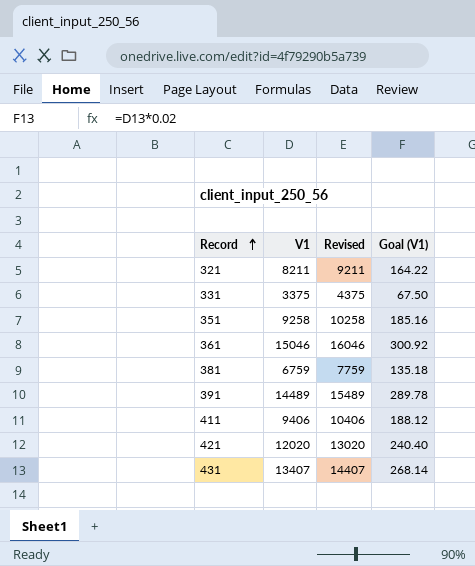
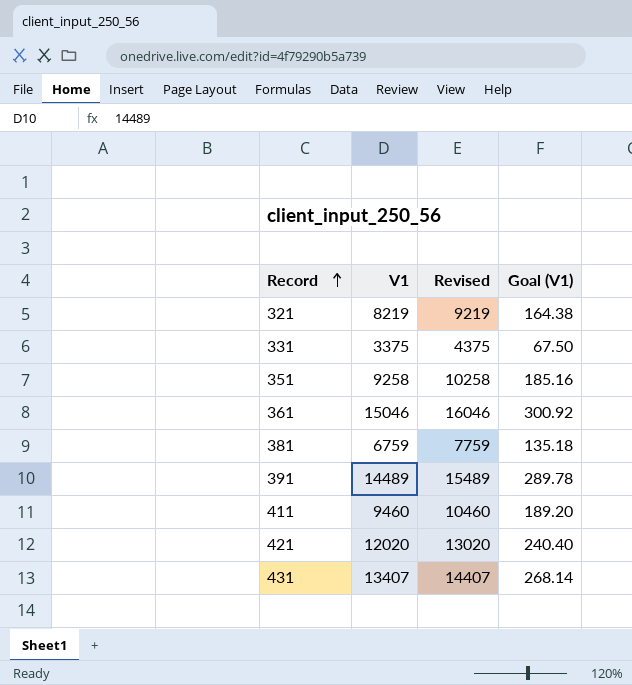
321 | V1: 8211 -> 8219
321 | Revised: 9211 -> 9219
321 | Goal (V1): 164.22 -> 164.38
411 | V1: 9406 -> 9460
411 | Revised: 10406 -> 10460
411 | Goal (V1): 188.12 -> 189.20

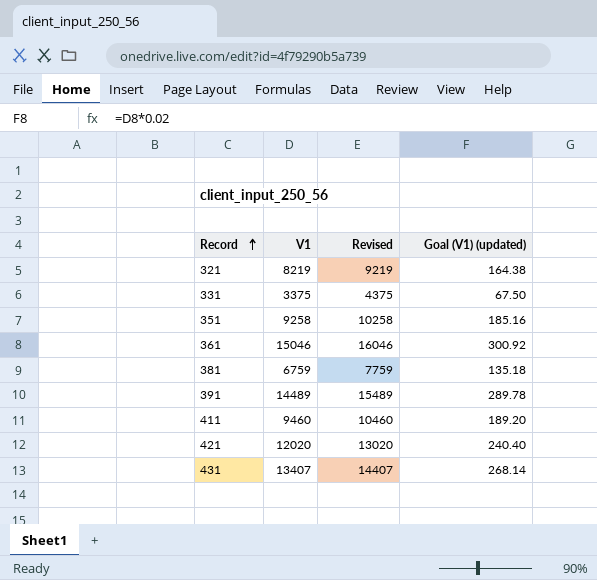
column name: Goal (V1) -> Goal (V1) (updated)

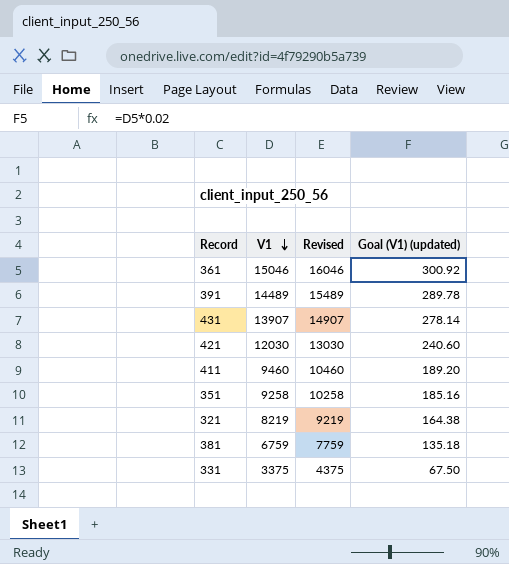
row order: Record ascending -> V1 descending
431 | V1: 13407 -> 13907
431 | Revised: 14407 -> 14907
431 | Goal (V1) (updated): 268.14 -> 278.14
421 | V1: 12020 -> 12030
421 | Revised: 13020 -> 13030
421 | Goal (V1) (updated): 240.40 -> 240.60

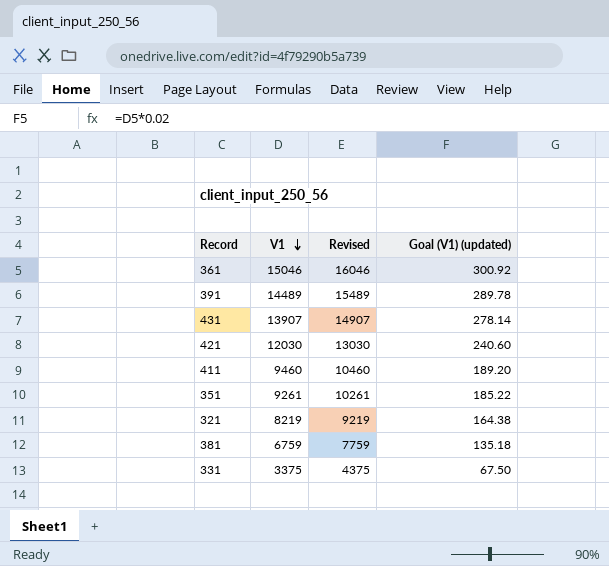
351 | V1: 9258 -> 9261
351 | Revised: 10258 -> 10261
351 | Goal (V1) (updated): 185.16 -> 185.22

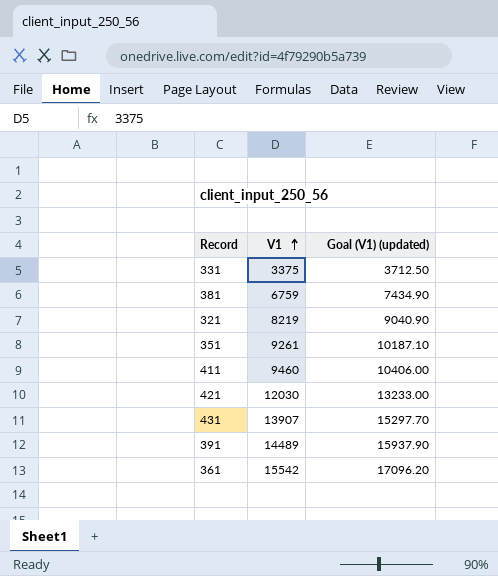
row order: V1 descending -> V1 ascending
column Revised | formula: [V1] + 1000 -> none
column Goal (V1) (updated) | formula: [V1] * 0.02 -> [V1] * 1.1
361 | V1: 15046 -> 15542

